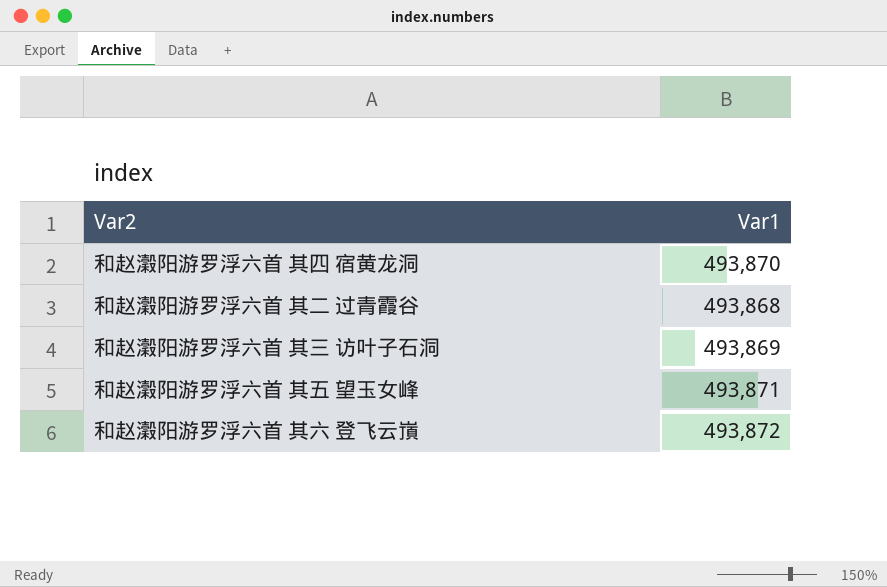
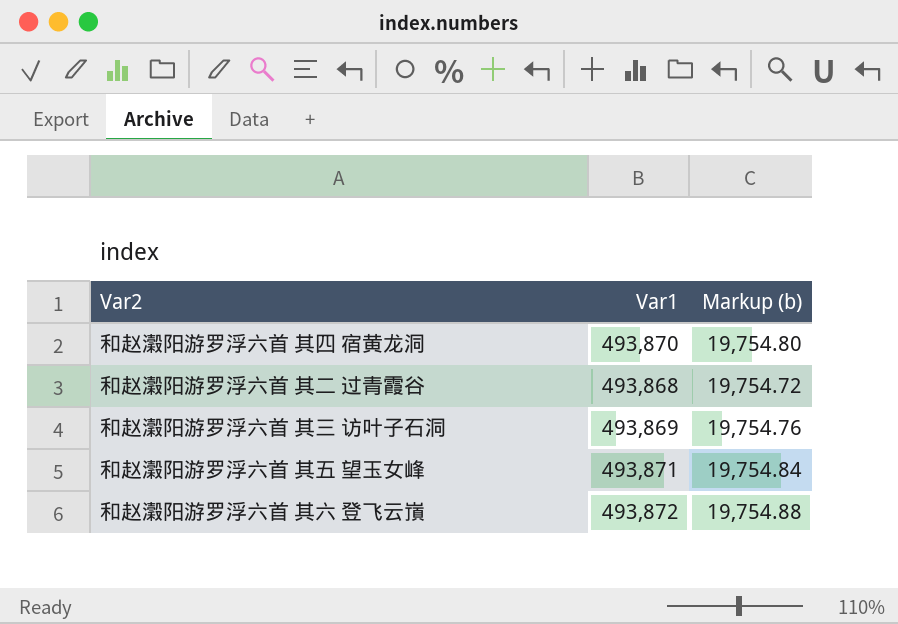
column Markup (b) | formula: none -> [Var1] * 0.04

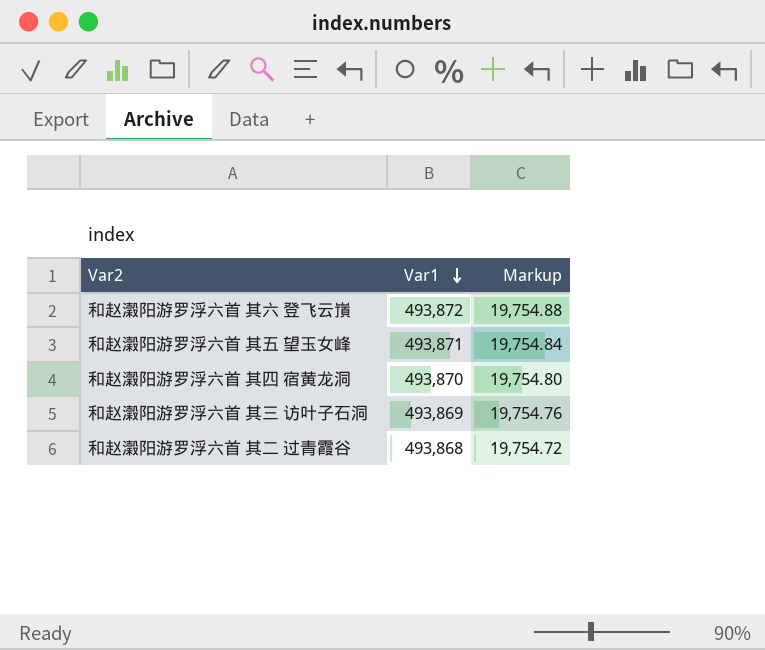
row order: none -> Var1 descending
column name: Markup (b) -> Markup

